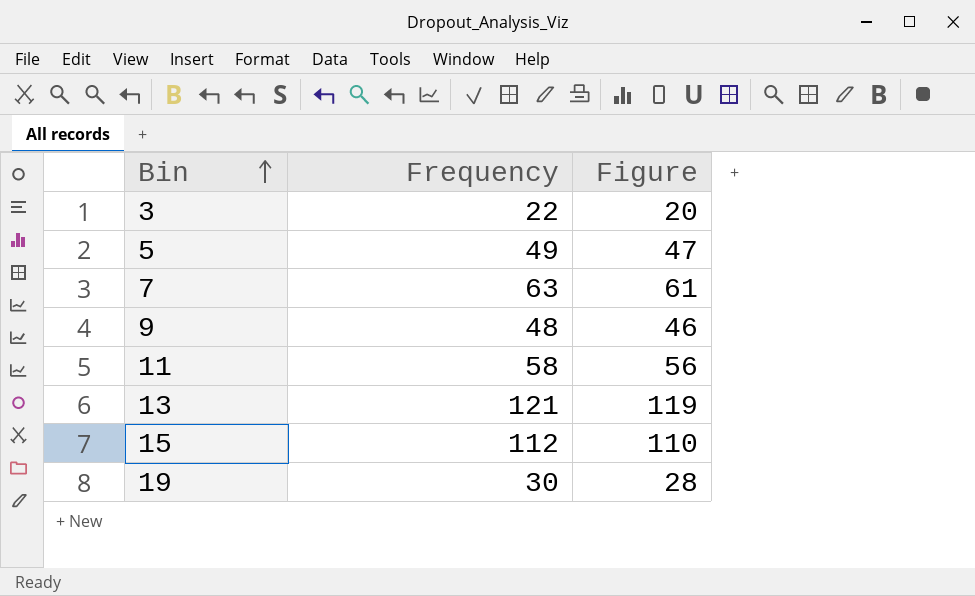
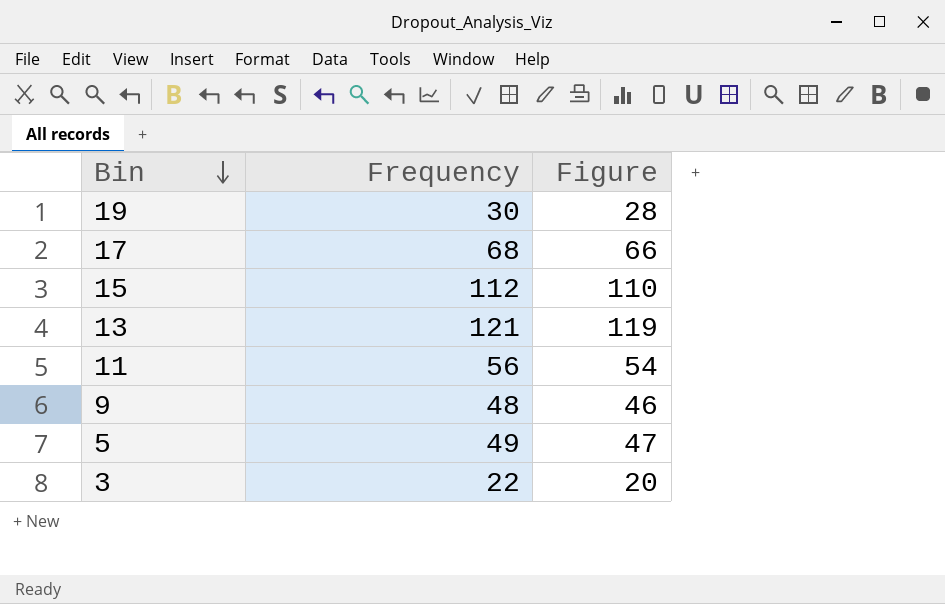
row order: Bin ascending -> Bin descending
row 7: 63 | 61 -> none
row 17: none -> 68 | 66
11 | Frequency: 58 -> 56
11 | Figure: 56 -> 54

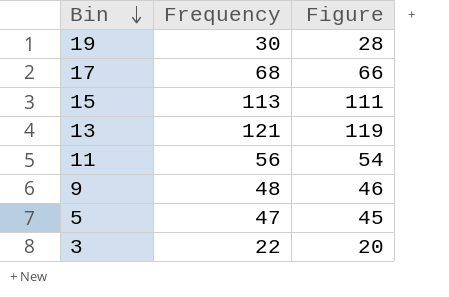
15 | Frequency: 112 -> 113
15 | Figure: 110 -> 111
5 | Frequency: 49 -> 47
5 | Figure: 47 -> 45

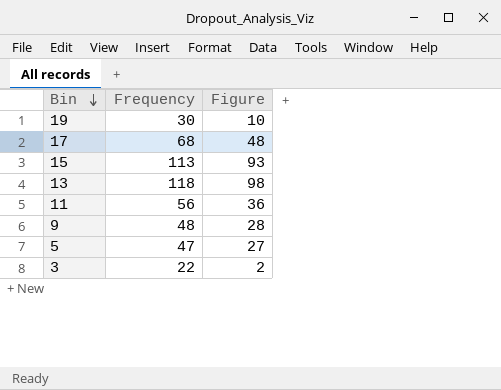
column Figure | formula: [Frequency] - 2 -> [Frequency] - 20
13 | Frequency: 121 -> 118

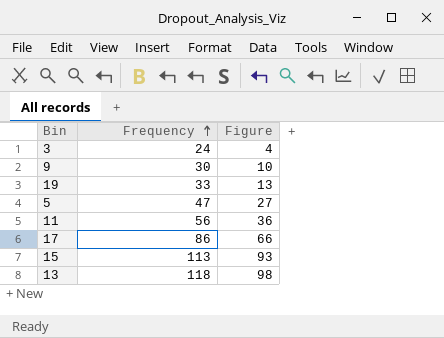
row order: Bin descending -> Frequency ascending
3 | Frequency: 22 -> 24
3 | Figure: 2 -> 4
9 | Frequency: 48 -> 30
9 | Figure: 28 -> 10
19 | Frequency: 30 -> 33
19 | Figure: 10 -> 13
17 | Frequency: 68 -> 86
17 | Figure: 48 -> 66

